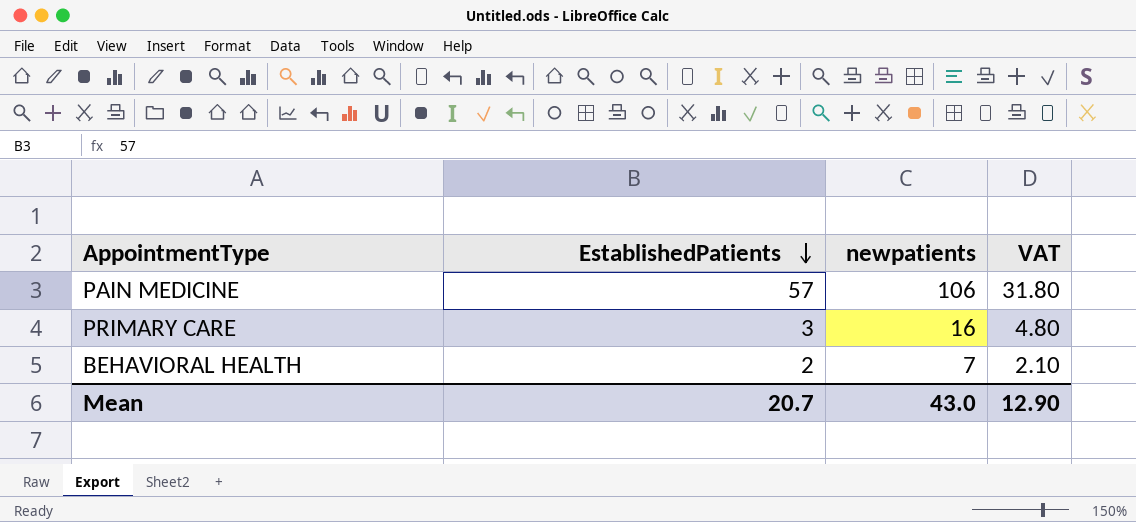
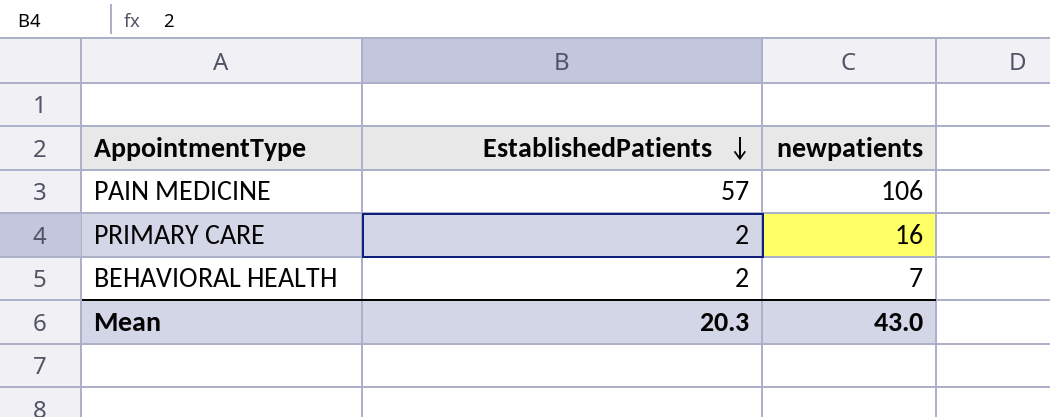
column VAT | formula: [newpatients] * 0.3 -> none
PRIMARY CARE | EstablishedPatients: 3 -> 2
Mean | EstablishedPatients: 20.7 -> 20.3

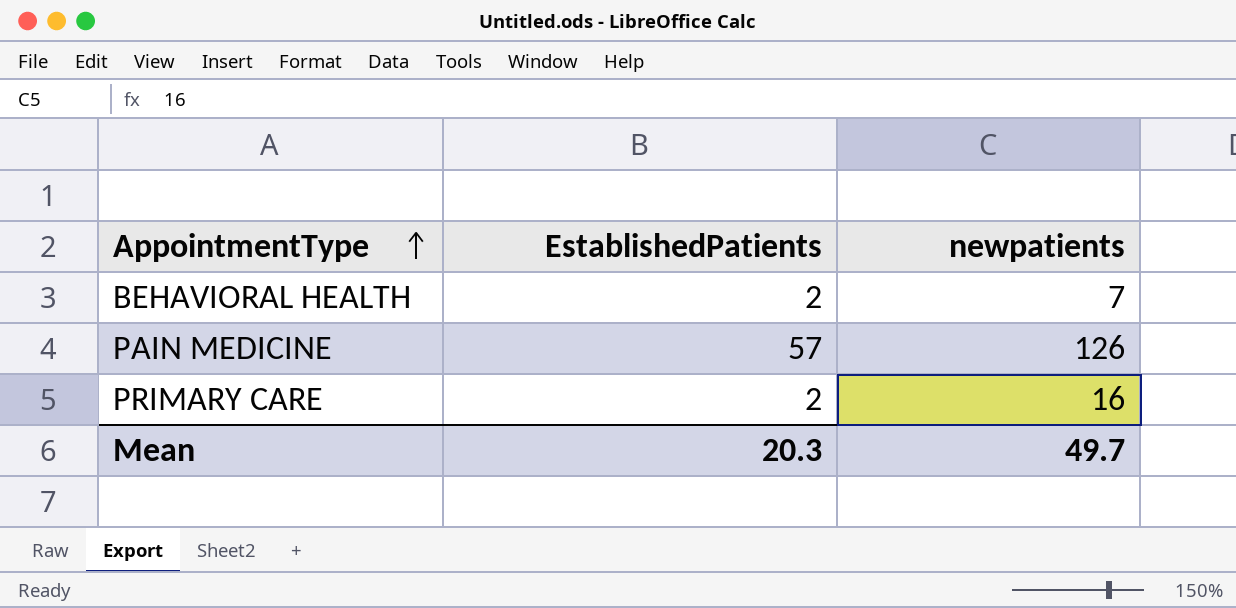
row order: EstablishedPatients descending -> AppointmentType ascending
PAIN MEDICINE | newpatients: 106 -> 126
Mean | newpatients: 43.0 -> 49.7

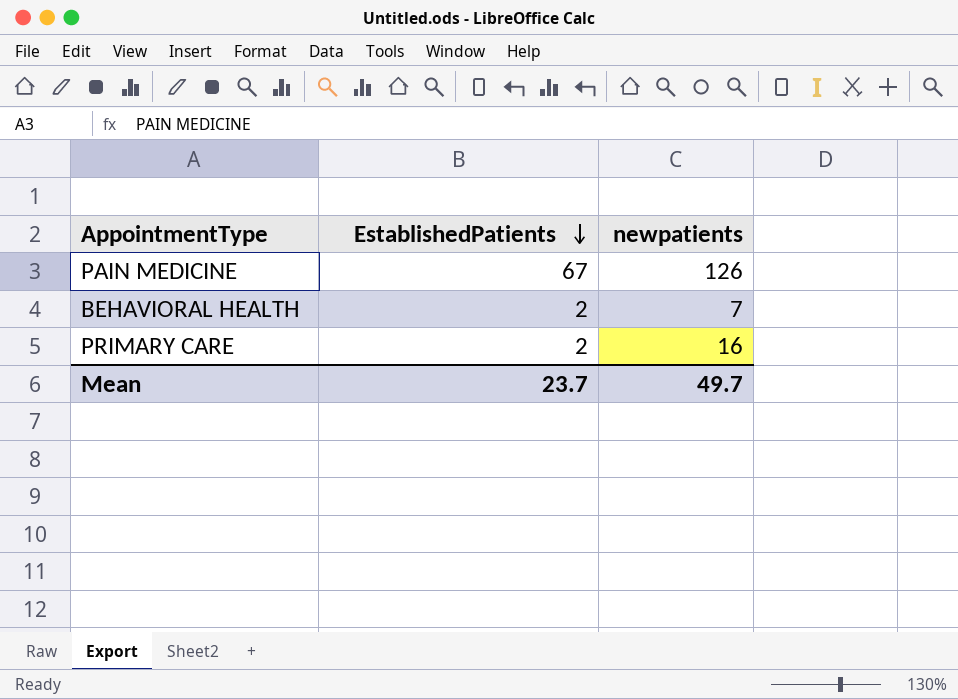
row order: AppointmentType ascending -> EstablishedPatients descending
PAIN MEDICINE | EstablishedPatients: 57 -> 67
Mean | EstablishedPatients: 20.3 -> 23.7

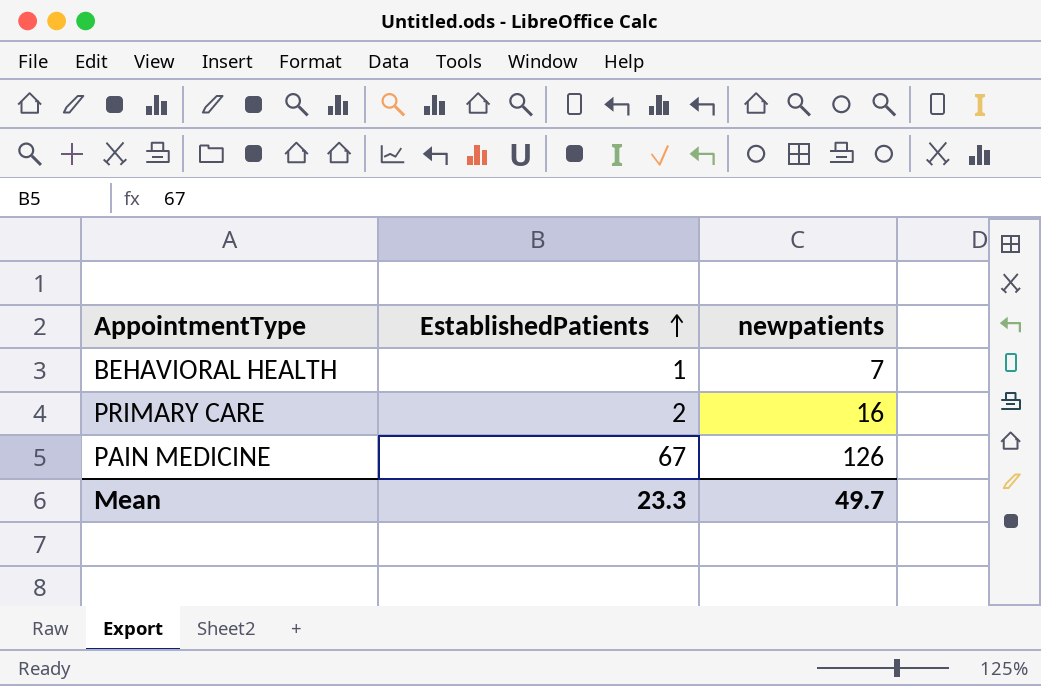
row order: EstablishedPatients descending -> EstablishedPatients ascending
BEHAVIORAL HEALTH | EstablishedPatients: 2 -> 1
Mean | EstablishedPatients: 23.7 -> 23.3

